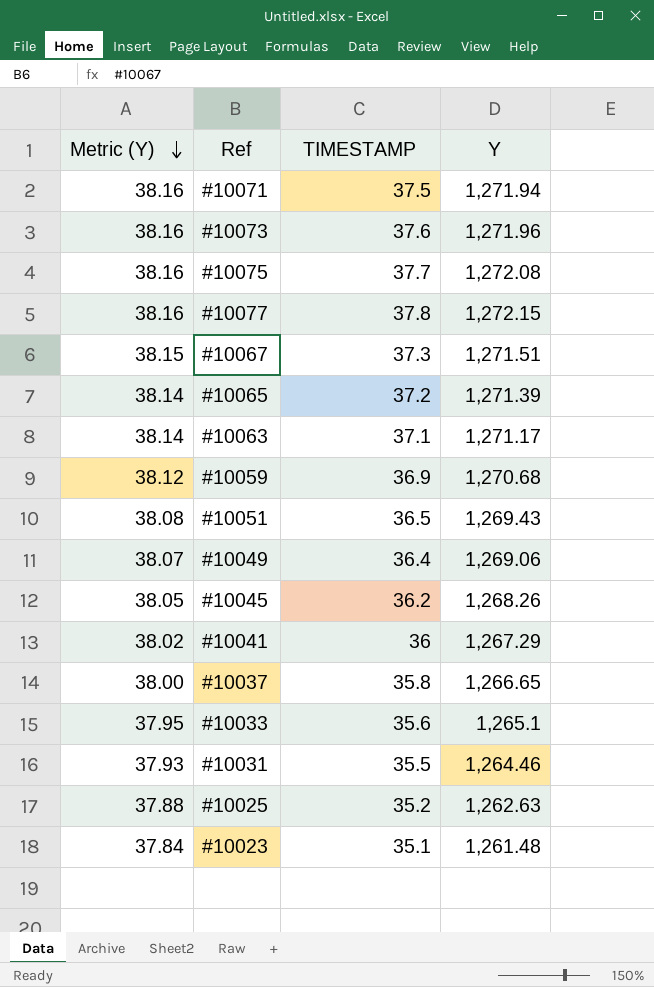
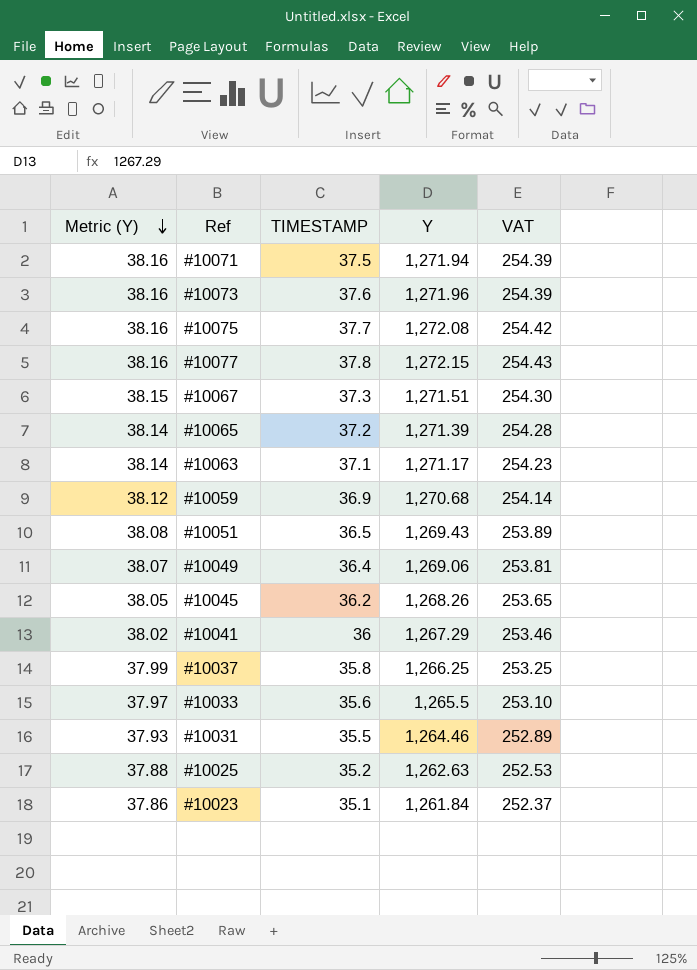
column VAT | formula: none -> [Y] * 0.2
#10037 | Metric (Y): 38.00 -> 37.99
#10037 | Y: 1,266.65 -> 1,266.25
#10033 | Metric (Y): 37.95 -> 37.97
#10033 | Y: 1,265.1 -> 1,265.5
#10023 | Metric (Y): 37.84 -> 37.86
#10023 | Y: 1,261.48 -> 1,261.84

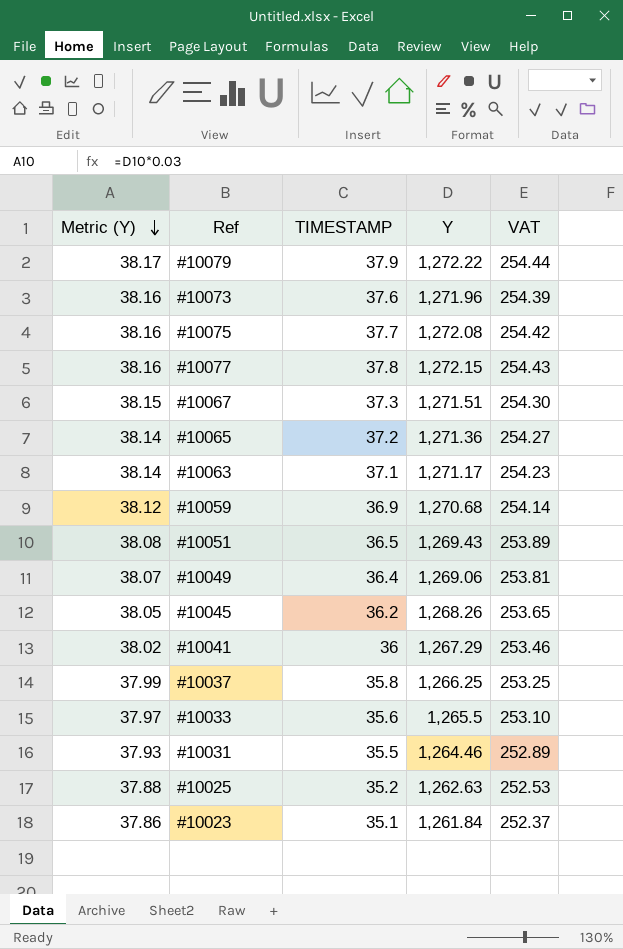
row #10071: 38.16 | 37.5 | 1,271.94 | 254.39 -> none
row #10079: none -> 38.17 | 37.9 | 1,272.22 | 254.44
#10065 | Y: 1,271.39 -> 1,271.36
#10065 | VAT: 254.28 -> 254.27

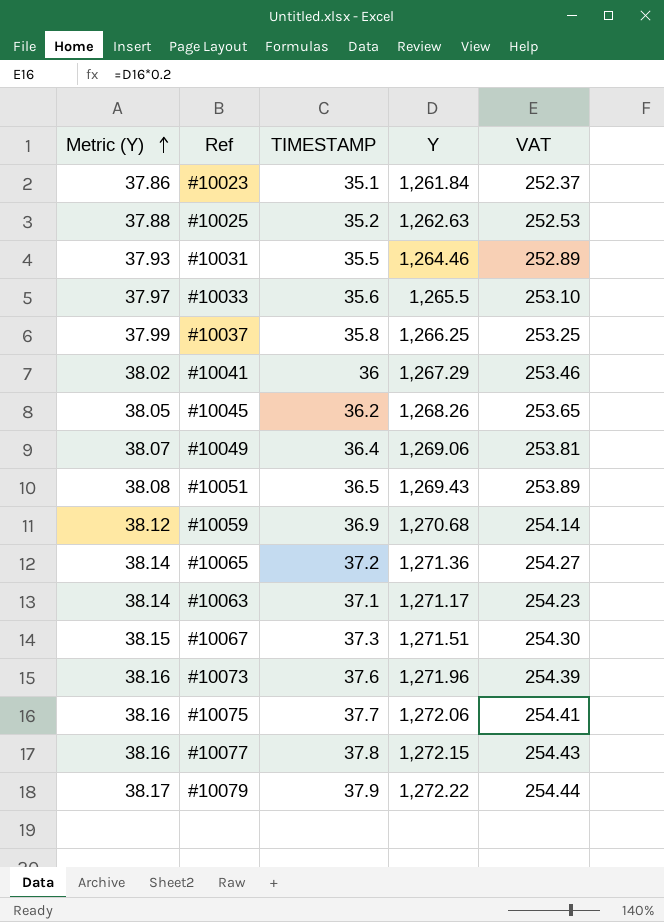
row order: Metric (Y) descending -> Metric (Y) ascending
#10075 | Y: 1,272.08 -> 1,272.06
#10075 | VAT: 254.42 -> 254.41

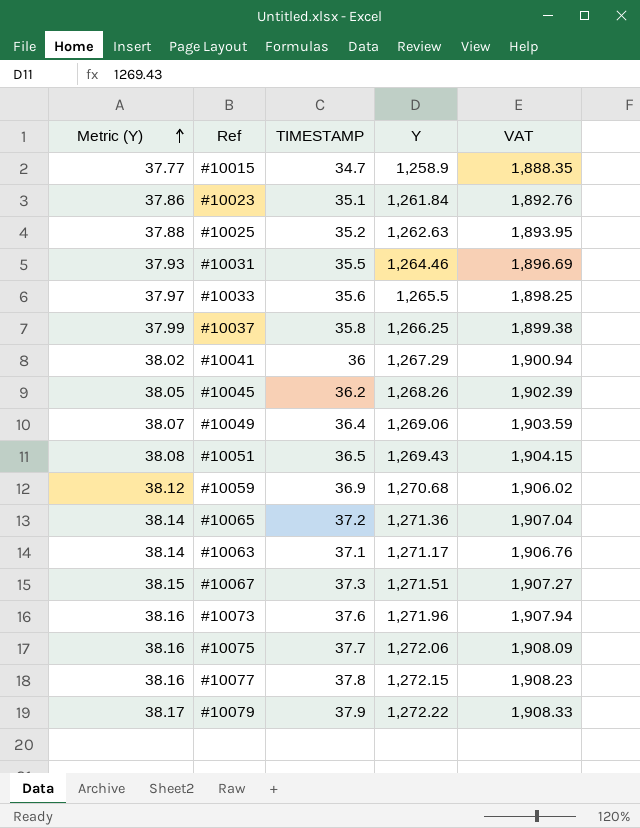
column VAT | formula: [Y] * 0.2 -> [Y] * 1.5
row #10015: none -> 37.77 | 34.7 | 1,258.9 | 1,888.35

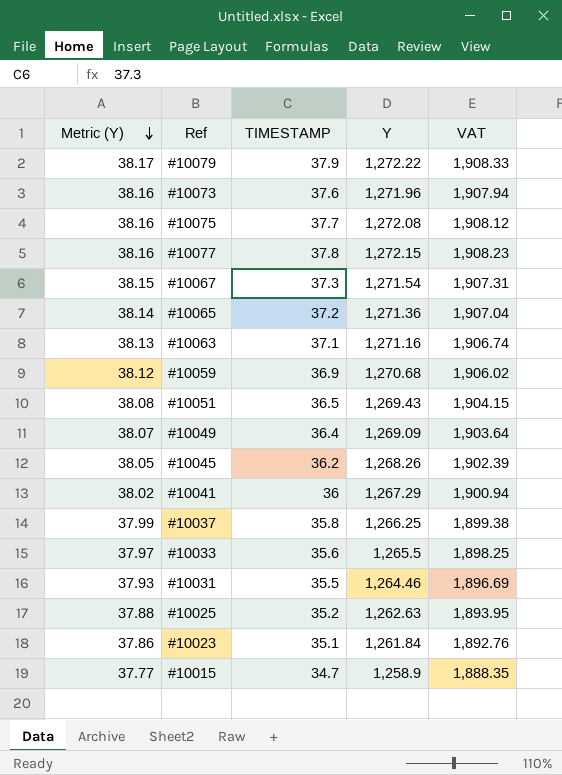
row order: Metric (Y) ascending -> Metric (Y) descending
#10075 | Y: 1,272.06 -> 1,272.08
#10075 | VAT: 1,908.09 -> 1,908.12
#10067 | Y: 1,271.51 -> 1,271.54
#10067 | VAT: 1,907.27 -> 1,907.31
#10063 | Metric (Y): 38.14 -> 38.13
#10063 | Y: 1,271.17 -> 1,271.16
#10063 | VAT: 1,906.76 -> 1,906.74
#10049 | Y: 1,269.06 -> 1,269.09
#10049 | VAT: 1,903.59 -> 1,903.64

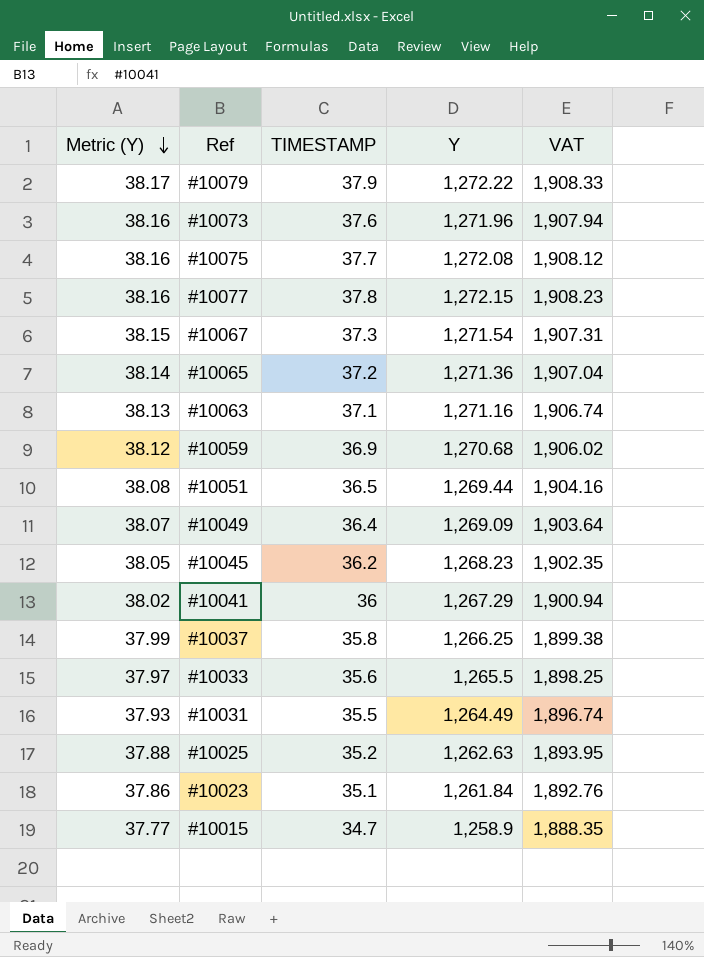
#10051 | Y: 1,269.43 -> 1,269.44
#10051 | VAT: 1,904.15 -> 1,904.16
#10045 | Y: 1,268.26 -> 1,268.23
#10045 | VAT: 1,902.39 -> 1,902.35
#10031 | Y: 1,264.46 -> 1,264.49
#10031 | VAT: 1,896.69 -> 1,896.74

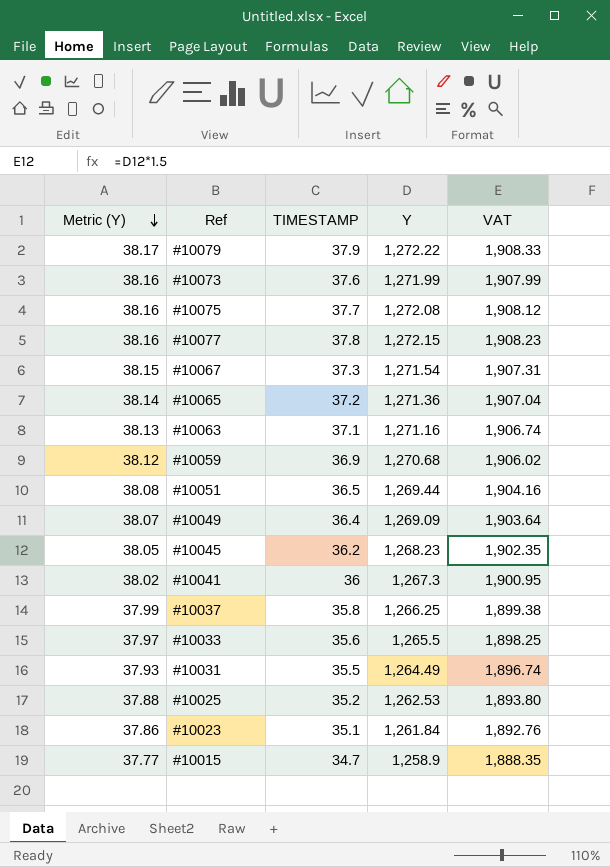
#10073 | Y: 1,271.96 -> 1,271.99
#10073 | VAT: 1,907.94 -> 1,907.99
#10041 | Y: 1,267.29 -> 1,267.3
#10041 | VAT: 1,900.94 -> 1,900.95
#10025 | Y: 1,262.63 -> 1,262.53
#10025 | VAT: 1,893.95 -> 1,893.80

